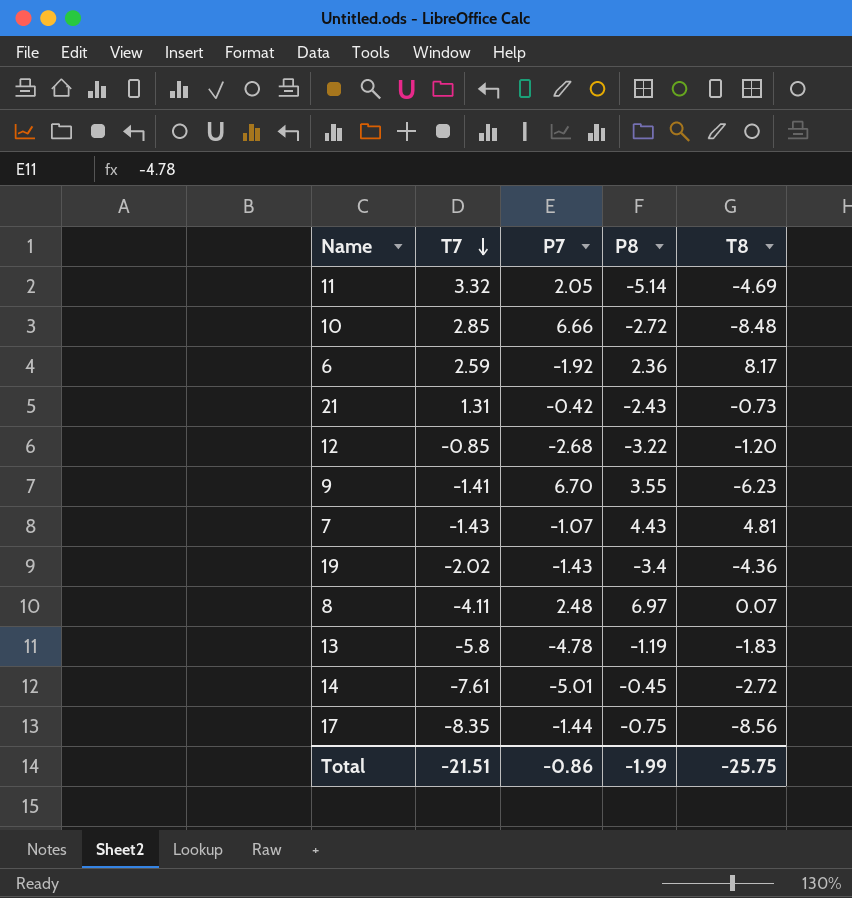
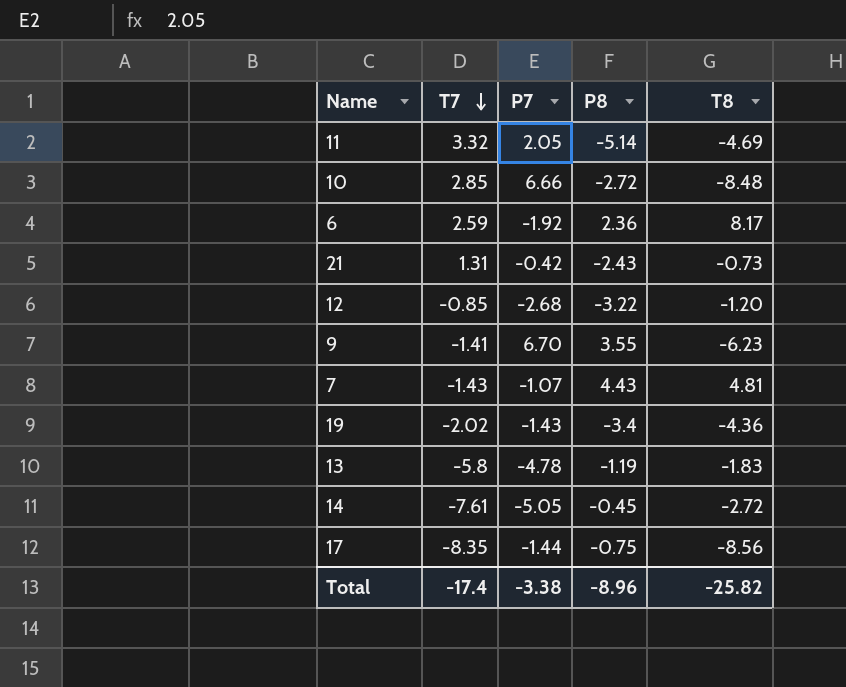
row 8: -4.11 | 2.48 | 6.97 | 0.07 -> none
14 | P7: -5.01 -> -5.05
Total | T7: -21.51 -> -17.4
Total | P7: -0.86 -> -3.38
Total | P8: -1.99 -> -8.96
Total | T8: -25.75 -> -25.82

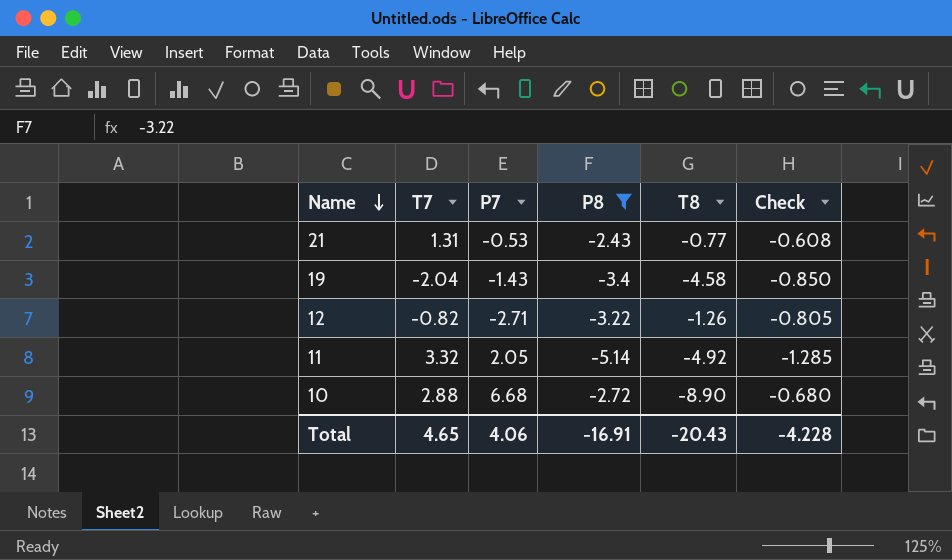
filter: none -> P8 <= -2.43
row order: T7 descending -> Name descending
column Check | formula: none -> [P8] * 0.25
21 | P7: -0.42 -> -0.53
21 | T8: -0.73 -> -0.77
19 | T7: -2.02 -> -2.04
19 | T8: -4.36 -> -4.58
12 | T7: -0.85 -> -0.82
12 | P7: -2.68 -> -2.71
12 | T8: -1.20 -> -1.26
11 | T8: -4.69 -> -4.92
10 | T7: 2.85 -> 2.88
10 | P7: 6.66 -> 6.68
10 | T8: -8.48 -> -8.90
Total | T7: -17.4 -> 4.65
Total | P7: -3.38 -> 4.06
Total | P8: -8.96 -> -16.91
Total | T8: -25.82 -> -20.43

